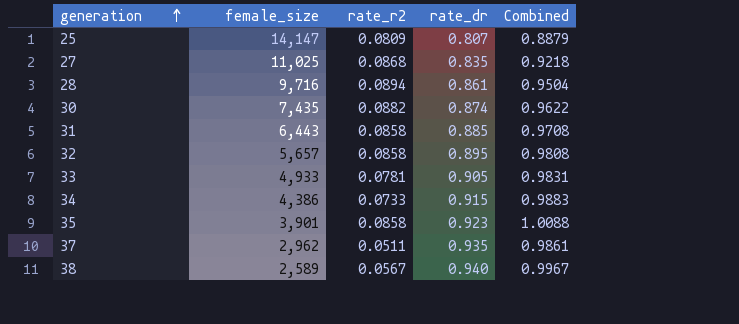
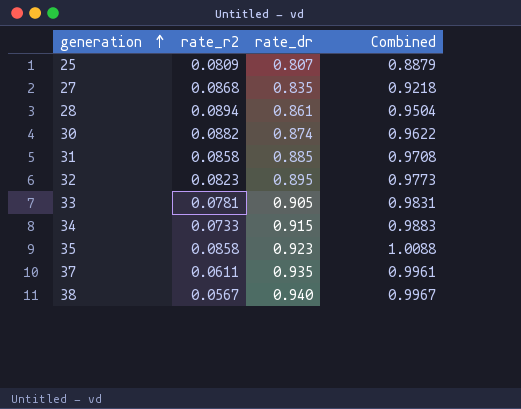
column female_size | position: 2 -> none
32 | rate_r2: 0.0858 -> 0.0823
32 | Combined: 0.9808 -> 0.9773
37 | rate_r2: 0.0511 -> 0.0611
37 | Combined: 0.9861 -> 0.9961

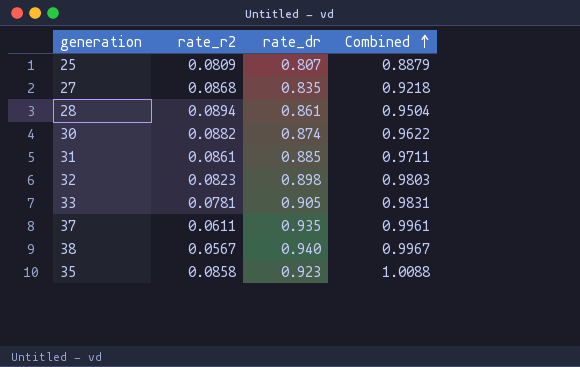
row order: generation ascending -> Combined ascending
row 34: 0.0733 | 0.915 | 0.9883 -> none
31 | rate_r2: 0.0858 -> 0.0861
31 | Combined: 0.9708 -> 0.9711
32 | rate_dr: 0.895 -> 0.898
32 | Combined: 0.9773 -> 0.9803

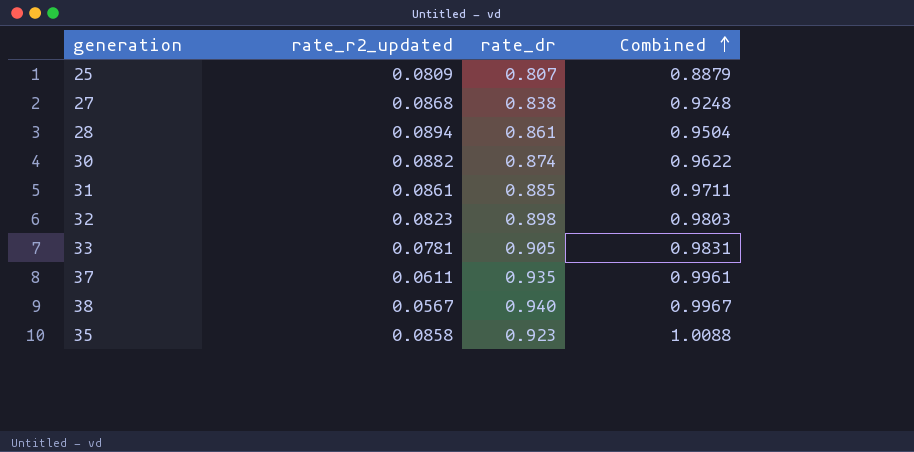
column name: rate_r2 -> rate_r2_updated
27 | rate_dr: 0.835 -> 0.838
27 | Combined: 0.9218 -> 0.9248

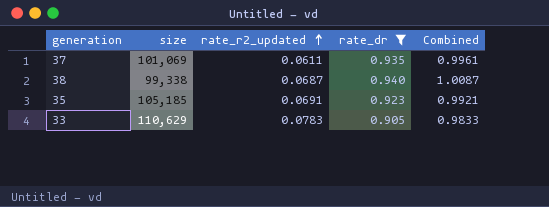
filter: none -> rate_dr >= 0.905
row order: Combined ascending -> rate_r2_updated ascending
column size | position: none -> 2
38 | rate_r2_updated: 0.0567 -> 0.0687
38 | Combined: 0.9967 -> 1.0087
35 | rate_r2_updated: 0.0858 -> 0.0691
35 | Combined: 1.0088 -> 0.9921
33 | rate_r2_updated: 0.0781 -> 0.0783
33 | Combined: 0.9831 -> 0.9833

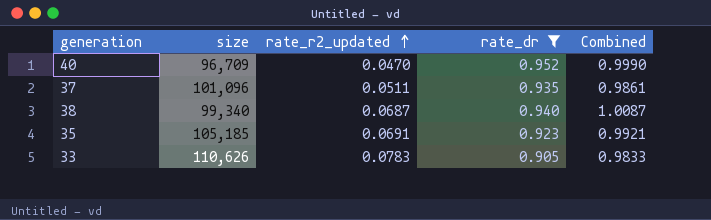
row 40: none -> 96,709 | 0.0470 | 0.952 | 0.9990
37 | size: 101,069 -> 101,096
37 | rate_r2_updated: 0.0611 -> 0.0511
37 | Combined: 0.9961 -> 0.9861
38 | size: 99,338 -> 99,340
33 | size: 110,629 -> 110,626

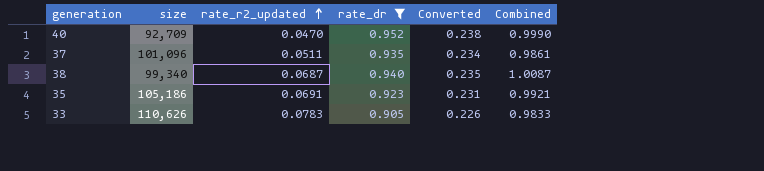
column Converted | formula: none -> [rate_dr] * 0.25
40 | size: 96,709 -> 92,709
35 | size: 105,185 -> 105,186

